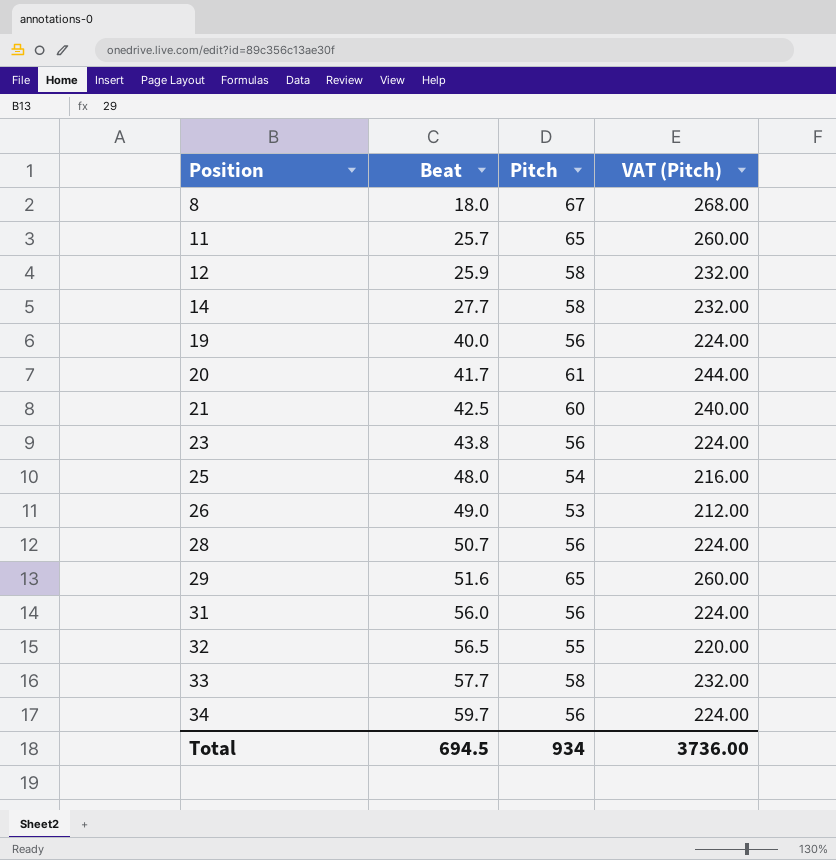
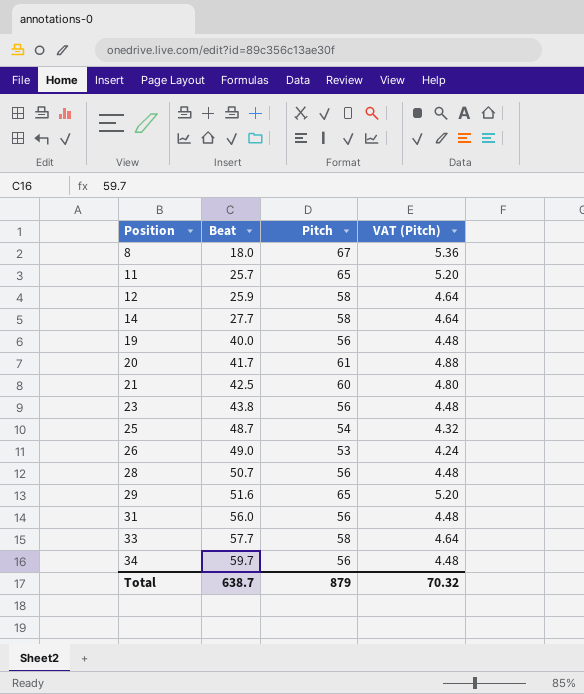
column VAT (Pitch) | formula: [Pitch] * 4 -> [Pitch] * 0.08
row 32: 56.5 | 55 | 220.00 -> none
25 | Beat: 48.0 -> 48.7
Total | Beat: 694.5 -> 638.7
Total | Pitch: 934 -> 879
Total | VAT (Pitch): 3736.00 -> 70.32

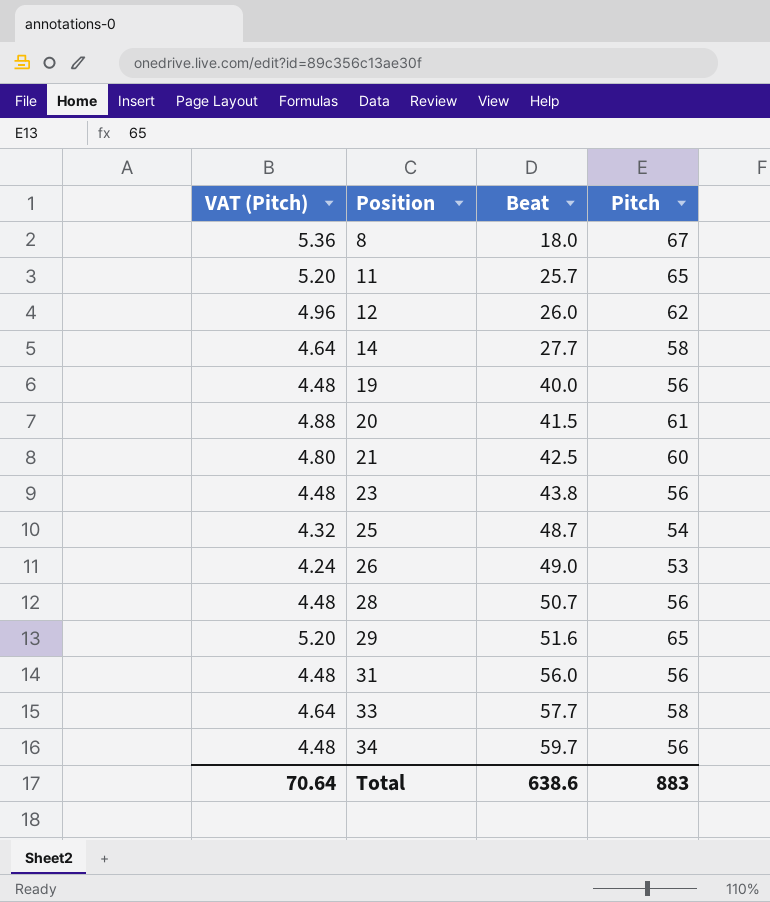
column VAT (Pitch) | position: 4 -> 1
12 | VAT (Pitch): 4.64 -> 4.96
12 | Beat: 25.9 -> 26.0
12 | Pitch: 58 -> 62
20 | Beat: 41.7 -> 41.5
Total | VAT (Pitch): 70.32 -> 70.64
Total | Beat: 638.7 -> 638.6
Total | Pitch: 879 -> 883

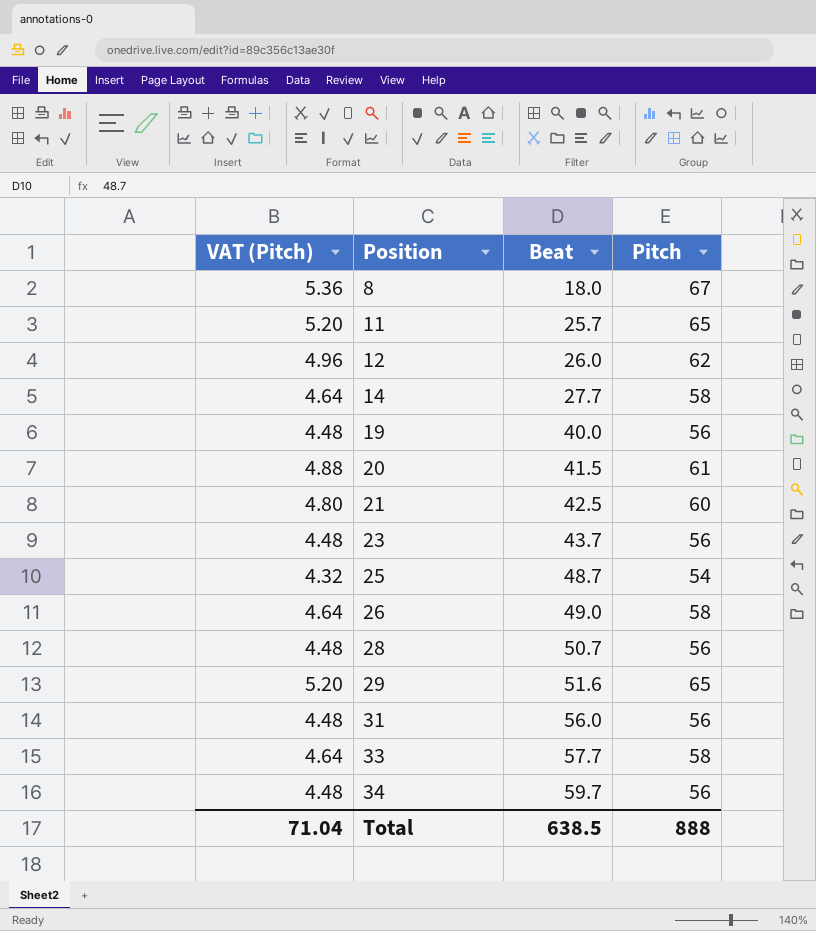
23 | Beat: 43.8 -> 43.7
26 | VAT (Pitch): 4.24 -> 4.64
26 | Pitch: 53 -> 58
Total | VAT (Pitch): 70.64 -> 71.04
Total | Beat: 638.6 -> 638.5
Total | Pitch: 883 -> 888

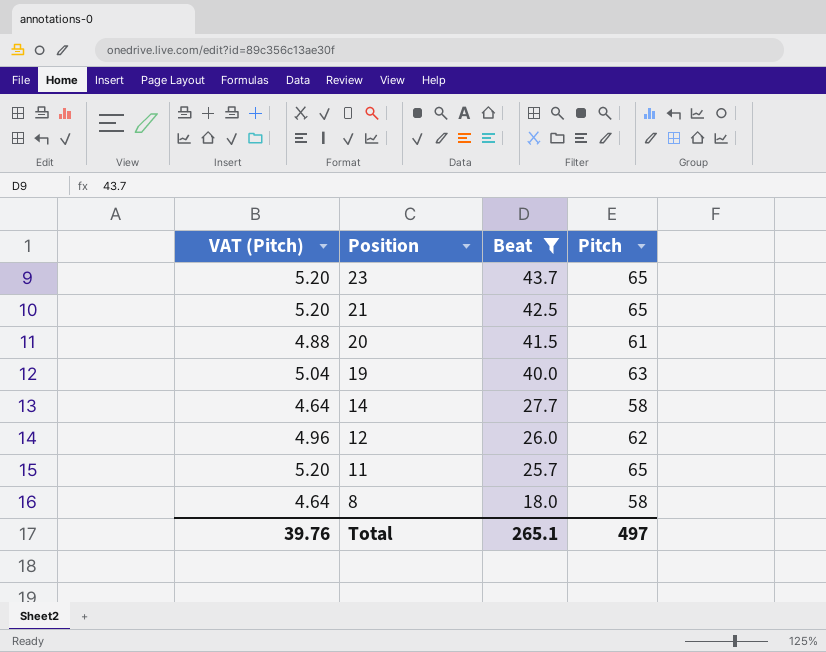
filter: none -> Beat <= 43.7
row order: Position ascending -> Position descending
23 | VAT (Pitch): 4.48 -> 5.20
23 | Pitch: 56 -> 65
21 | VAT (Pitch): 4.80 -> 5.20
21 | Pitch: 60 -> 65
19 | VAT (Pitch): 4.48 -> 5.04
19 | Pitch: 56 -> 63
8 | VAT (Pitch): 5.36 -> 4.64
8 | Pitch: 67 -> 58
Total | VAT (Pitch): 71.04 -> 39.76
Total | Beat: 638.5 -> 265.1
Total | Pitch: 888 -> 497

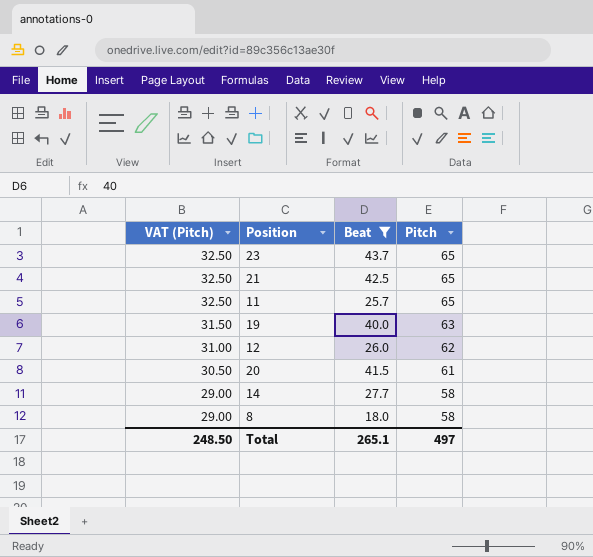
row order: Position descending -> VAT (Pitch) descending
column VAT (Pitch) | formula: [Pitch] * 0.08 -> [Pitch] * 0.5
Total | VAT (Pitch): 39.76 -> 248.50

